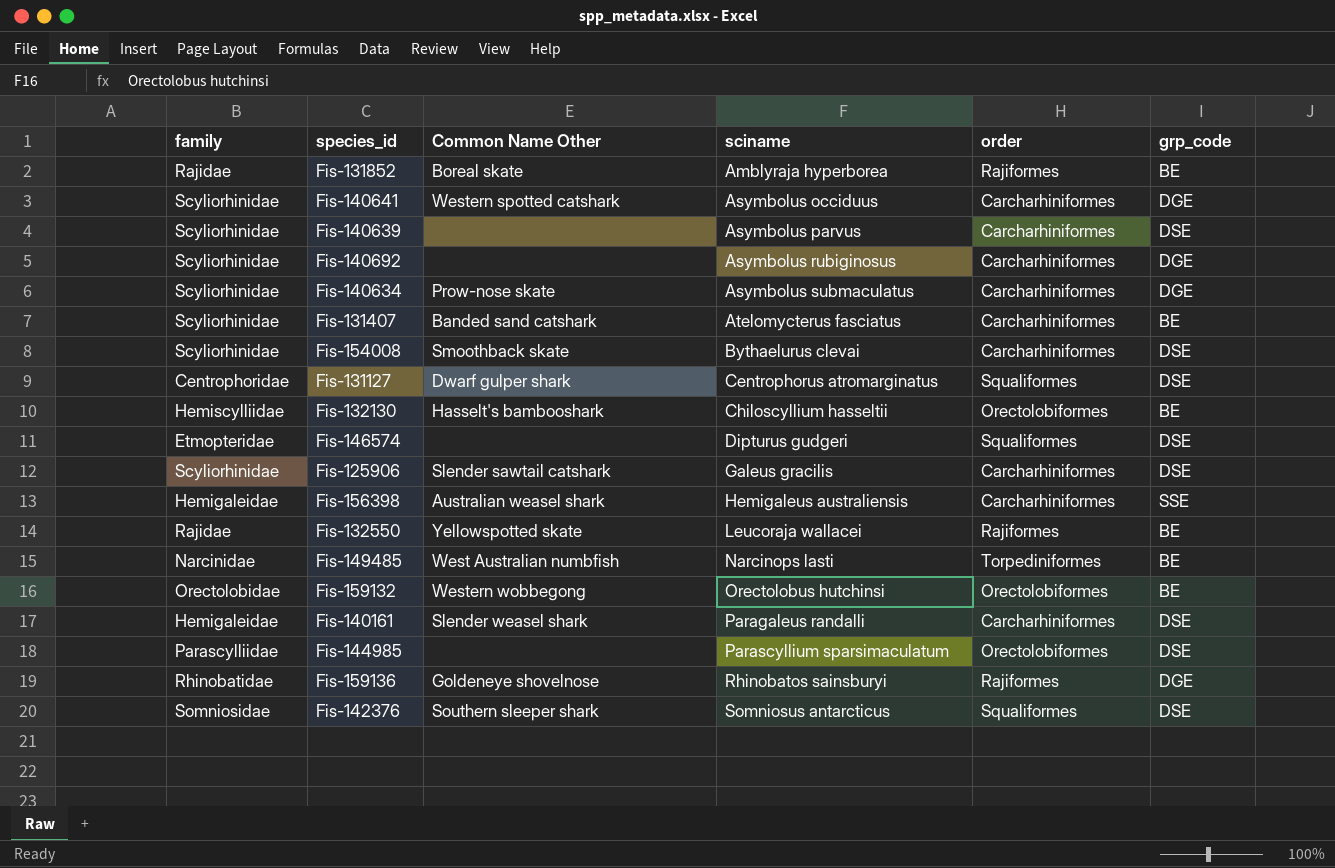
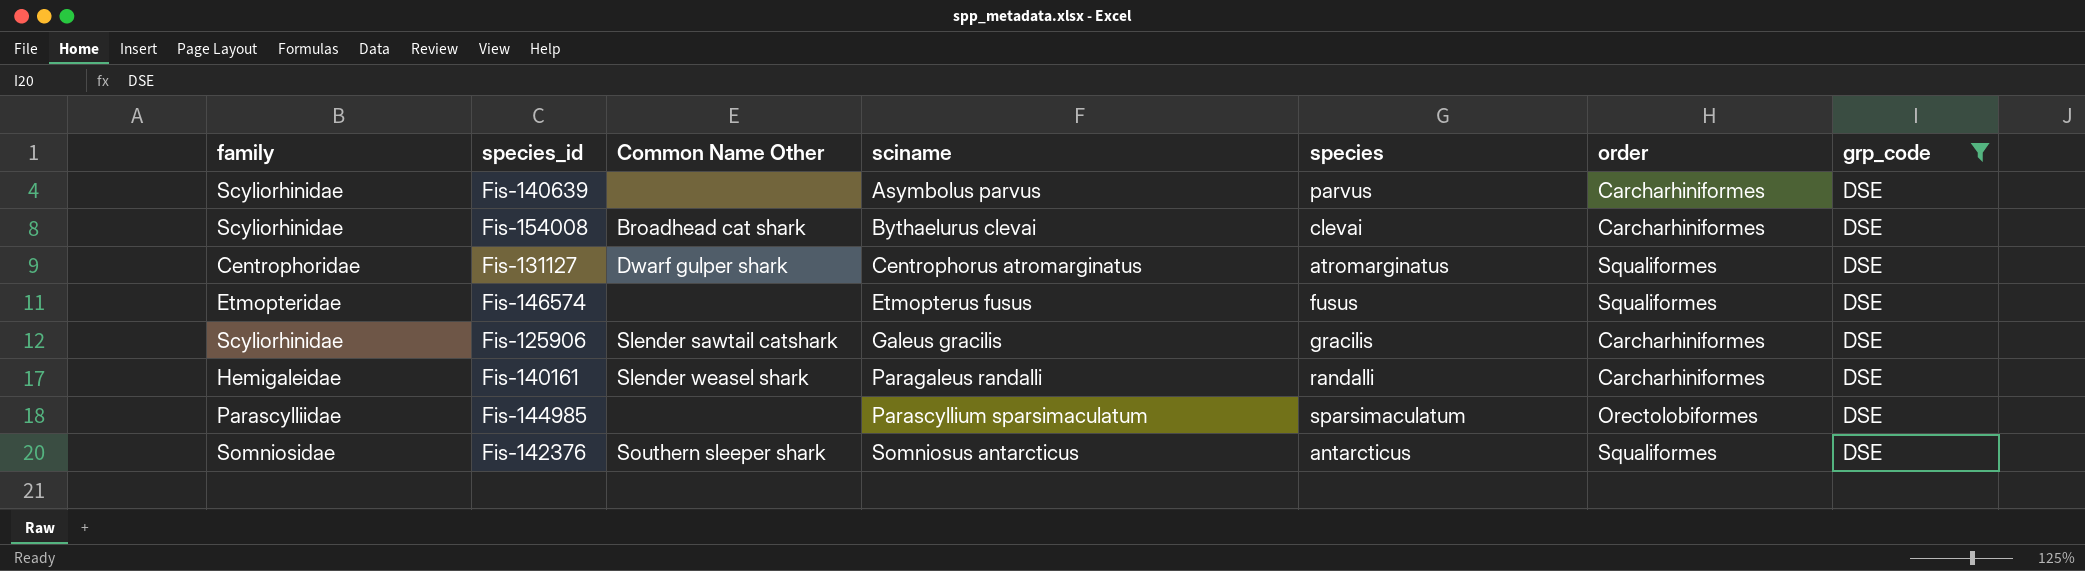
filter: none -> grp_code = DSE
column species | position: none -> 5
Fis-154008 | Common Name Other: Smoothback skate -> Broadhead cat shark
Fis-146574 | sciname: Dipturus gudgeri -> Etmopterus fusus

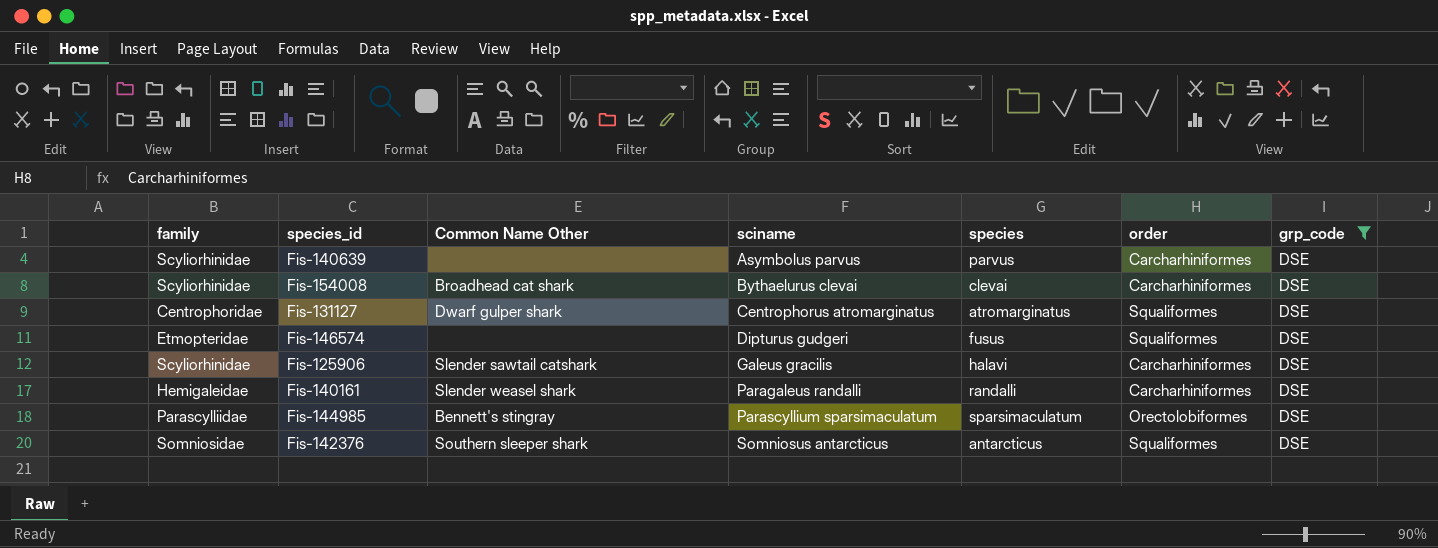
Fis-146574 | sciname: Etmopterus fusus -> Dipturus gudgeri
Fis-125906 | species: gracilis -> halavi
Fis-144985 | Common Name Other: none -> Bennett's stingray

